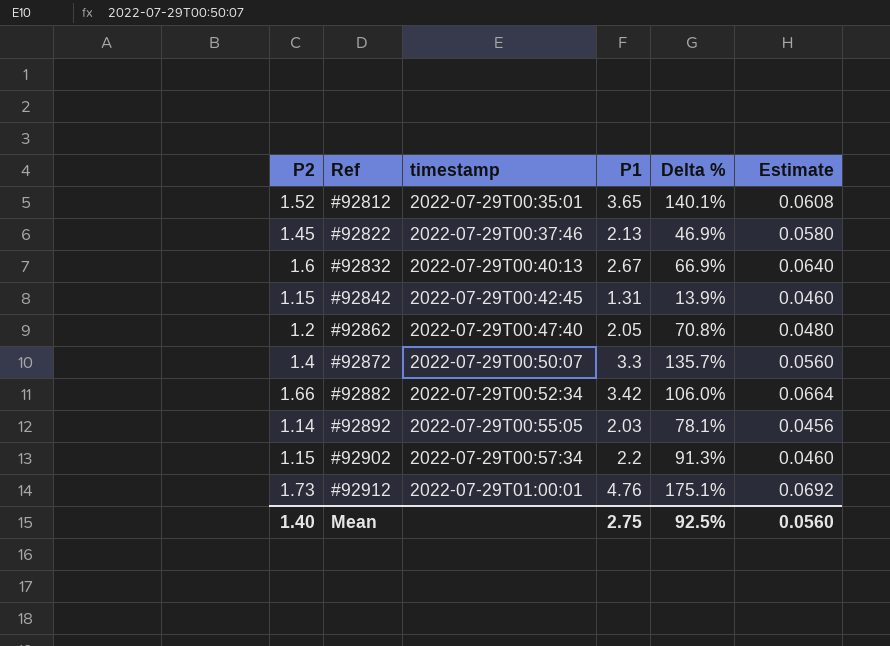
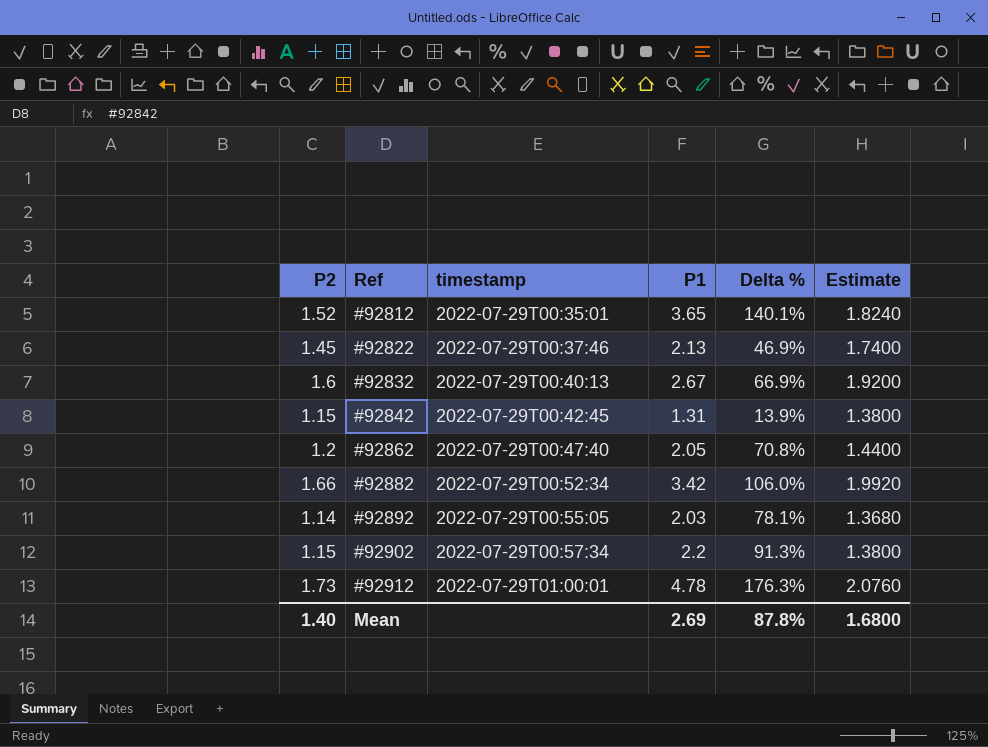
column Estimate | formula: [P2] * 0.04 -> [P2] * 1.2
row #92872: 1.4 | 2022-07-29T00:50:07 | 3.3 | 135.7% | 0.0560 -> none
#92912 | P1: 4.76 -> 4.78
#92912 | Delta %: 175.1% -> 176.3%
Mean | P1: 2.75 -> 2.69
Mean | Delta %: 92.5% -> 87.8%
Mean | Estimate: 0.0560 -> 1.6800

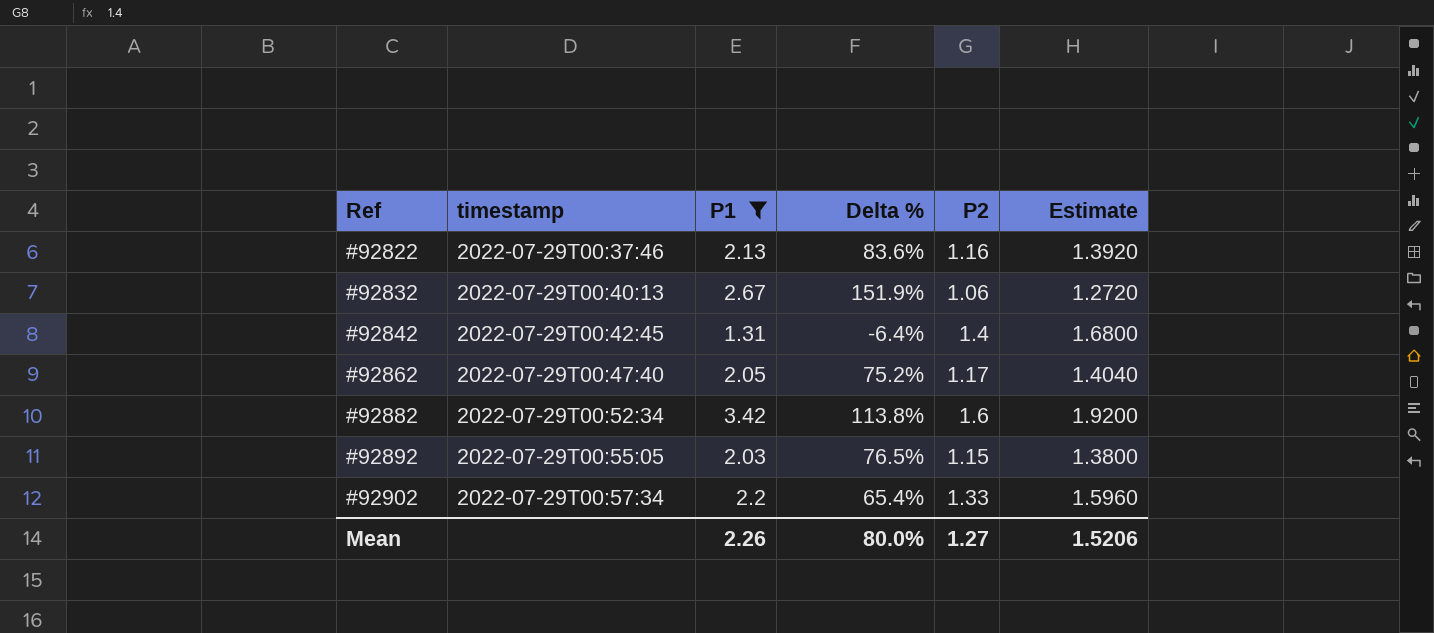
filter: none -> P1 <= 3.42
column P2 | position: 1 -> 5
#92822 | Delta %: 46.9% -> 83.6%
#92822 | P2: 1.45 -> 1.16
#92822 | Estimate: 1.7400 -> 1.3920
#92832 | Delta %: 66.9% -> 151.9%
#92832 | P2: 1.6 -> 1.06
#92832 | Estimate: 1.9200 -> 1.2720
#92842 | Delta %: 13.9% -> -6.4%
#92842 | P2: 1.15 -> 1.4
#92842 | Estimate: 1.3800 -> 1.6800
#92862 | Delta %: 70.8% -> 75.2%
#92862 | P2: 1.2 -> 1.17
#92862 | Estimate: 1.4400 -> 1.4040
#92882 | Delta %: 106.0% -> 113.8%
#92882 | P2: 1.66 -> 1.6
#92882 | Estimate: 1.9920 -> 1.9200
#92892 | Delta %: 78.1% -> 76.5%
#92892 | P2: 1.14 -> 1.15
#92892 | Estimate: 1.3680 -> 1.3800
#92902 | Delta %: 91.3% -> 65.4%
#92902 | P2: 1.15 -> 1.33
#92902 | Estimate: 1.3800 -> 1.5960
Mean | P1: 2.69 -> 2.26
Mean | Delta %: 87.8% -> 80.0%
Mean | P2: 1.40 -> 1.27
Mean | Estimate: 1.6800 -> 1.5206

